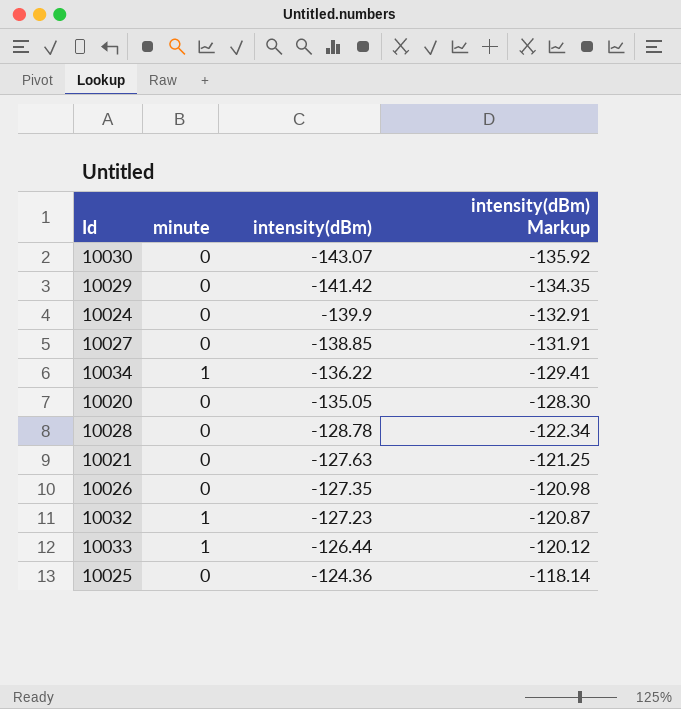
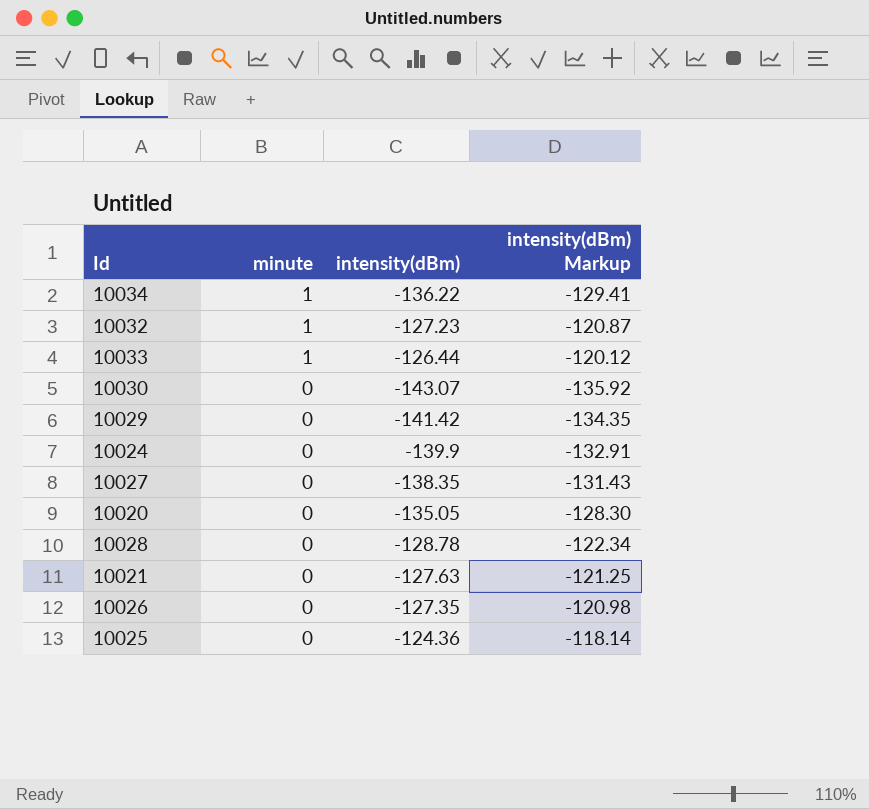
row order: intensity(dBm) ascending -> minute descending
10027 | intensity(dBm): -138.85 -> -138.35
10027 | intensity(dBm) Markup: -131.91 -> -131.43

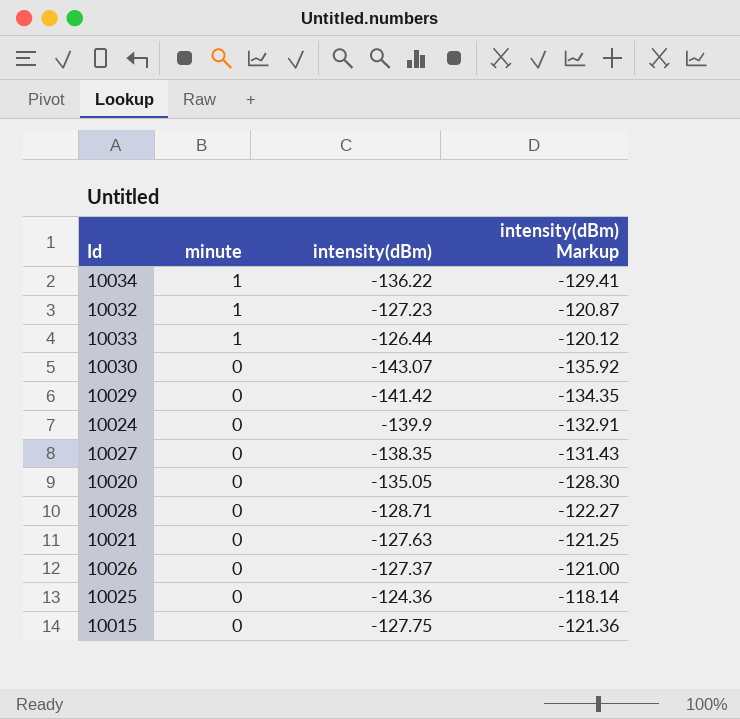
10028 | intensity(dBm): -128.78 -> -128.71
10028 | intensity(dBm) Markup: -122.34 -> -122.27
10026 | intensity(dBm): -127.35 -> -127.37
10026 | intensity(dBm) Markup: -120.98 -> -121.00
row 10015: none -> 0 | -127.75 | -121.36

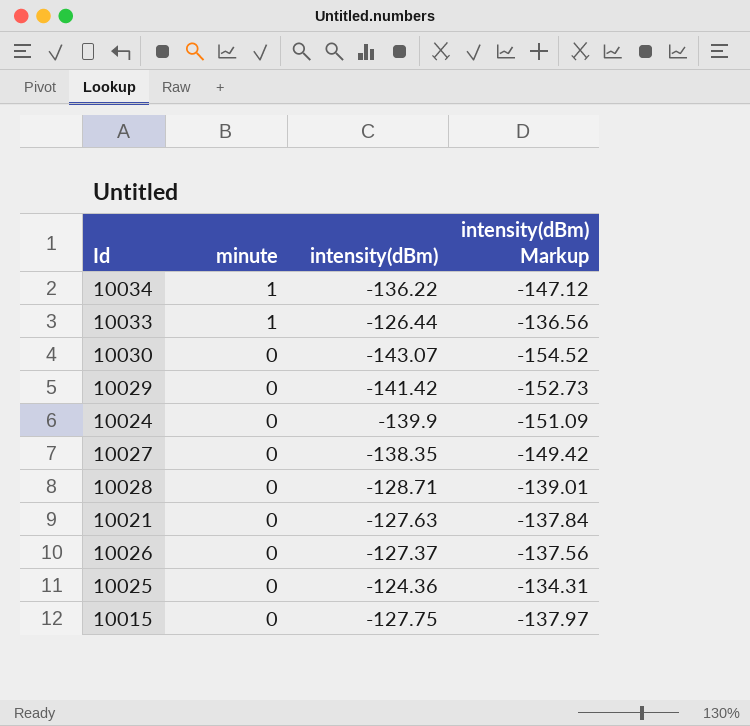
column intensity(dBm) Markup | formula: [intensity(dBm)] * 0.95 -> [intensity(dBm)] * 1.08
row 10032: 1 | -127.23 | -120.87 -> none
row 10020: 0 | -135.05 | -128.30 -> none

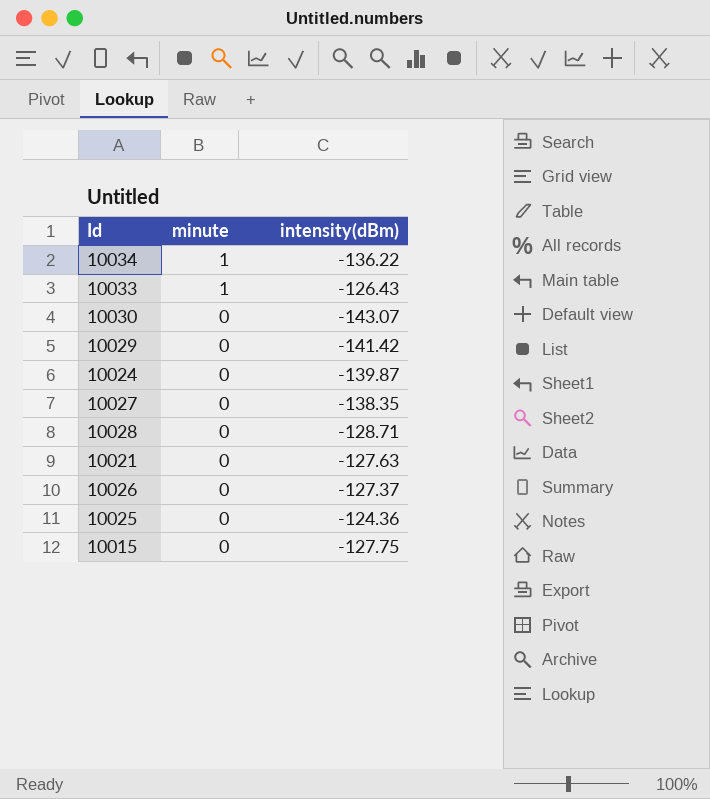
column intensity(dBm) Markup | formula: [intensity(dBm)] * 1.08 -> none
10033 | intensity(dBm): -126.44 -> -126.43
10024 | intensity(dBm): -139.9 -> -139.87

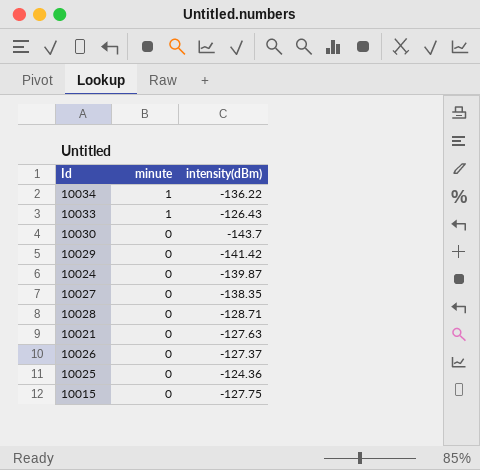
10030 | intensity(dBm): -143.07 -> -143.7

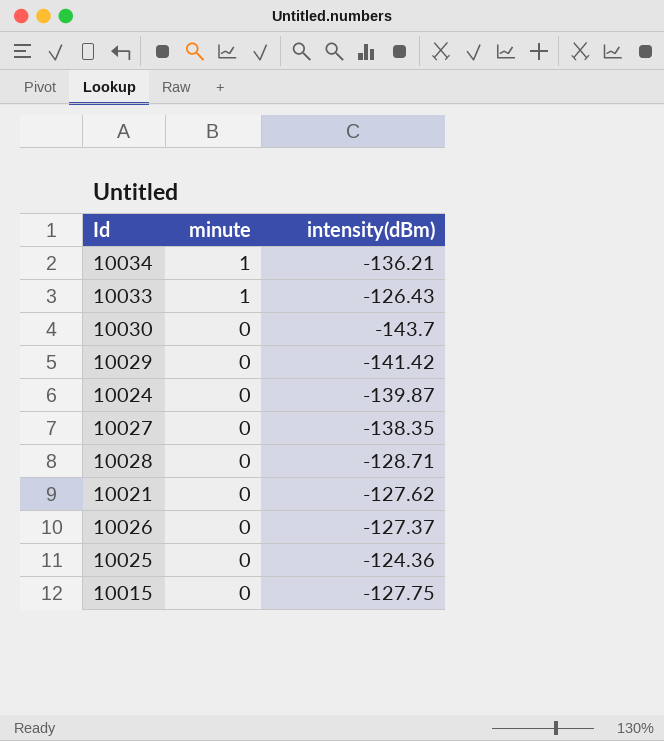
10034 | intensity(dBm): -136.22 -> -136.21
10021 | intensity(dBm): -127.63 -> -127.62

